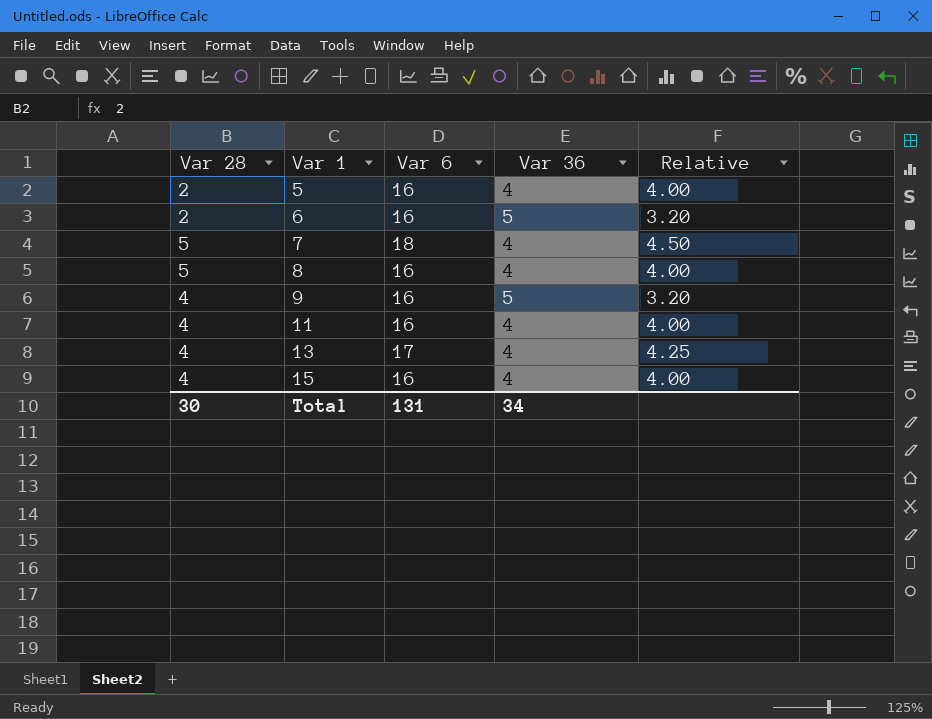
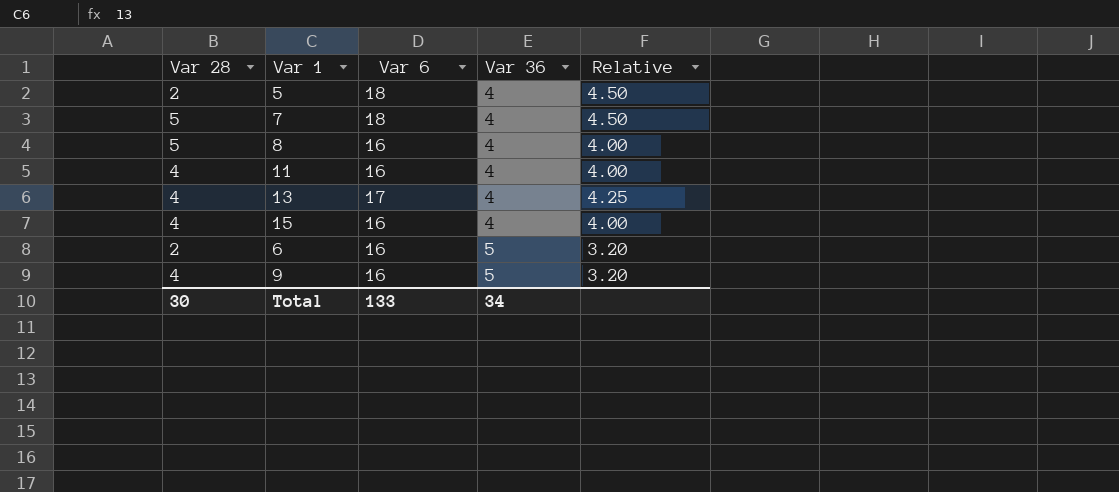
row order: Var 1 ascending -> Var 36 ascending
5 | Var 6: 16 -> 18
5 | Relative: 4.00 -> 4.50
Total | Var 6: 131 -> 133

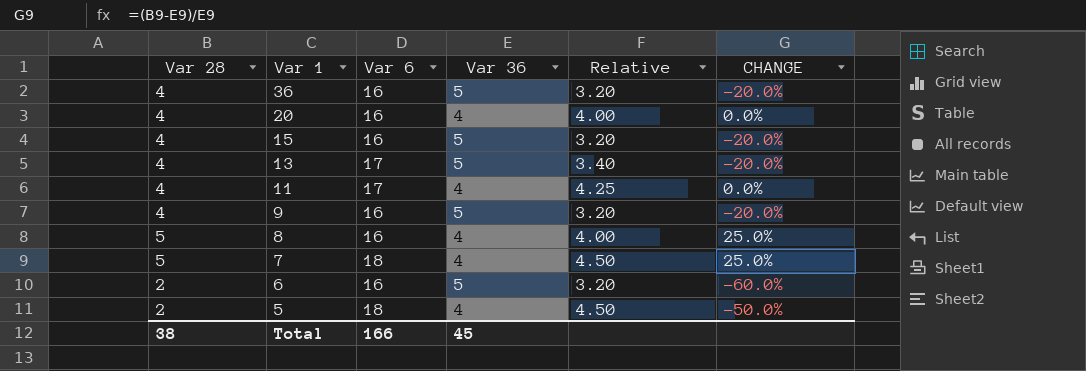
row order: Var 36 ascending -> Var 1 descending
column CHANGE | formula: none -> ([Var 28] - [Var 36]) / [Var 36]
row 36: none -> 4 | 16 | 5 | 3.20 | -20.0%
row 20: none -> 4 | 16 | 4 | 4.00 | 0.0%
15 | Var 36: 4 -> 5
15 | Relative: 4.00 -> 3.20
13 | Var 36: 4 -> 5
13 | Relative: 4.25 -> 3.40
11 | Var 6: 16 -> 17
11 | Relative: 4.00 -> 4.25
Total | Var 28: 30 -> 38
Total | Var 6: 133 -> 166
Total | Var 36: 34 -> 45

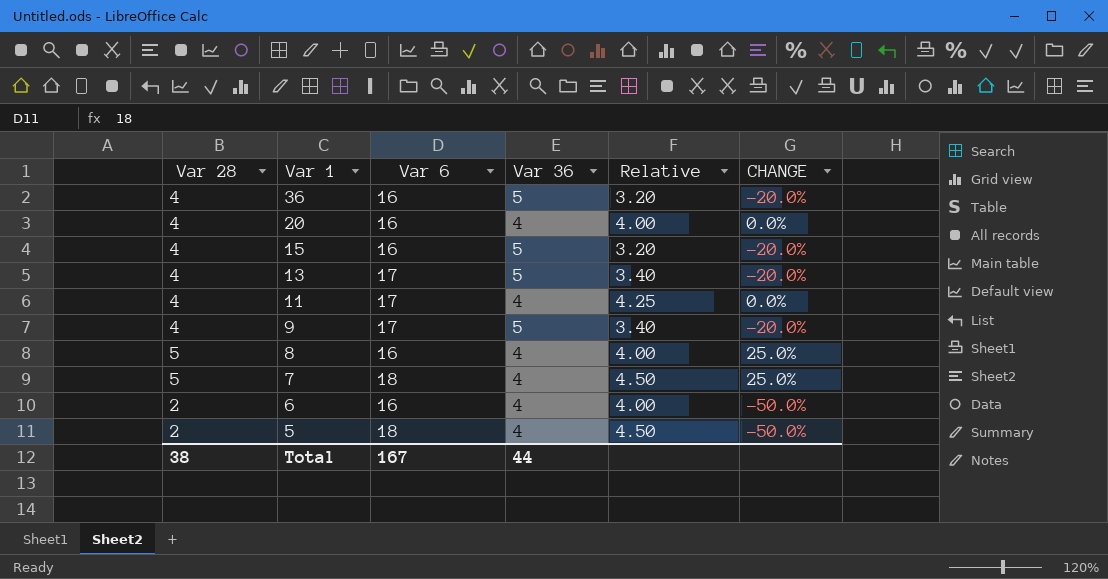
9 | Var 6: 16 -> 17
9 | Relative: 3.20 -> 3.40
6 | Var 36: 5 -> 4
6 | Relative: 3.20 -> 4.00
6 | CHANGE: -60.0% -> -50.0%
Total | Var 6: 166 -> 167
Total | Var 36: 45 -> 44

